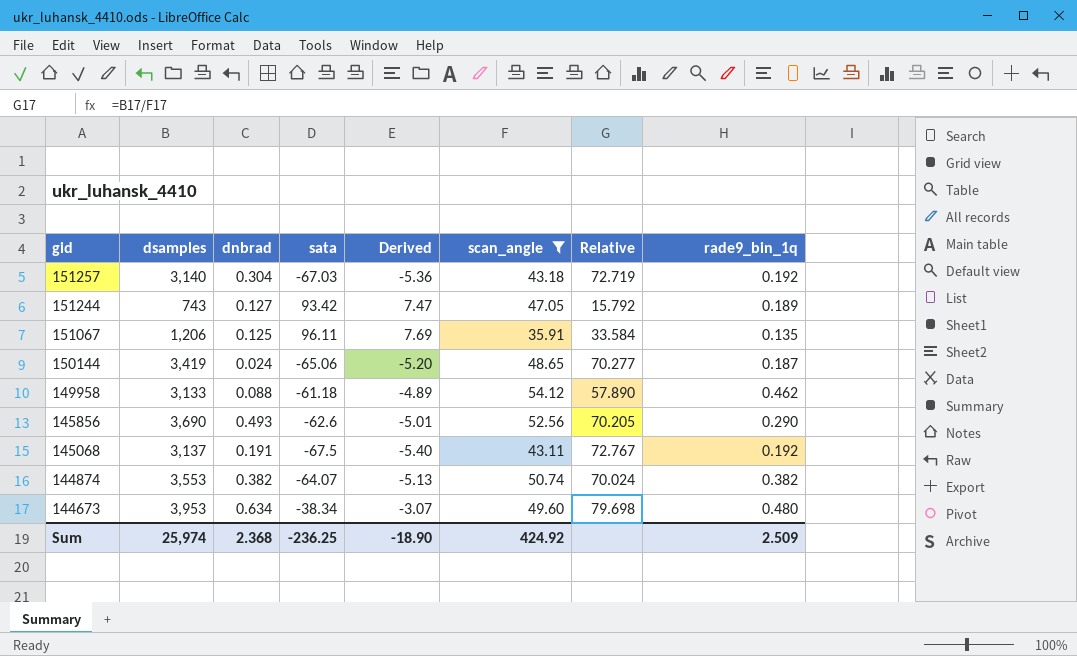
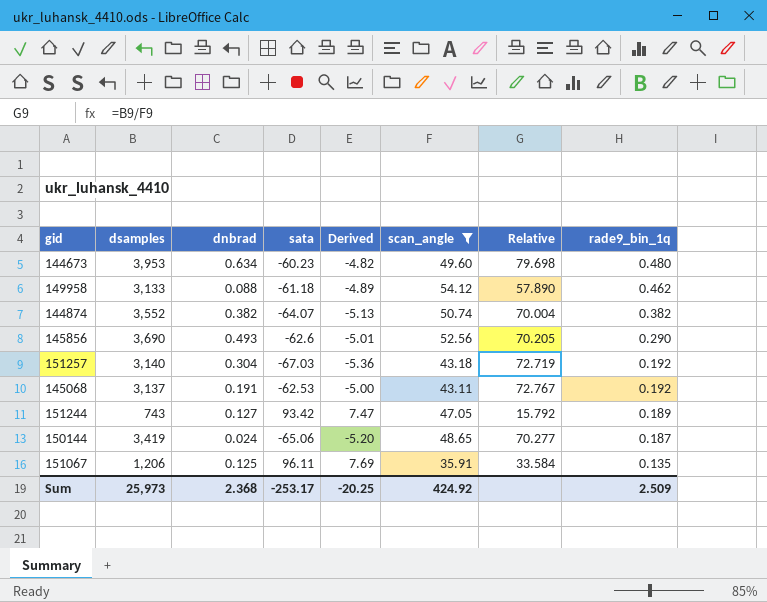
row order: gid descending -> rade9_bin_1q descending
144673 | sata: -38.34 -> -60.23
144673 | Derived: -3.07 -> -4.82
144874 | dsamples: 3,553 -> 3,552
144874 | Relative: 70.024 -> 70.004
145068 | sata: -67.5 -> -62.53
145068 | Derived: -5.40 -> -5.00
Sum | dsamples: 25,974 -> 25,973
Sum | sata: -236.25 -> -253.17
Sum | Derived: -18.90 -> -20.25

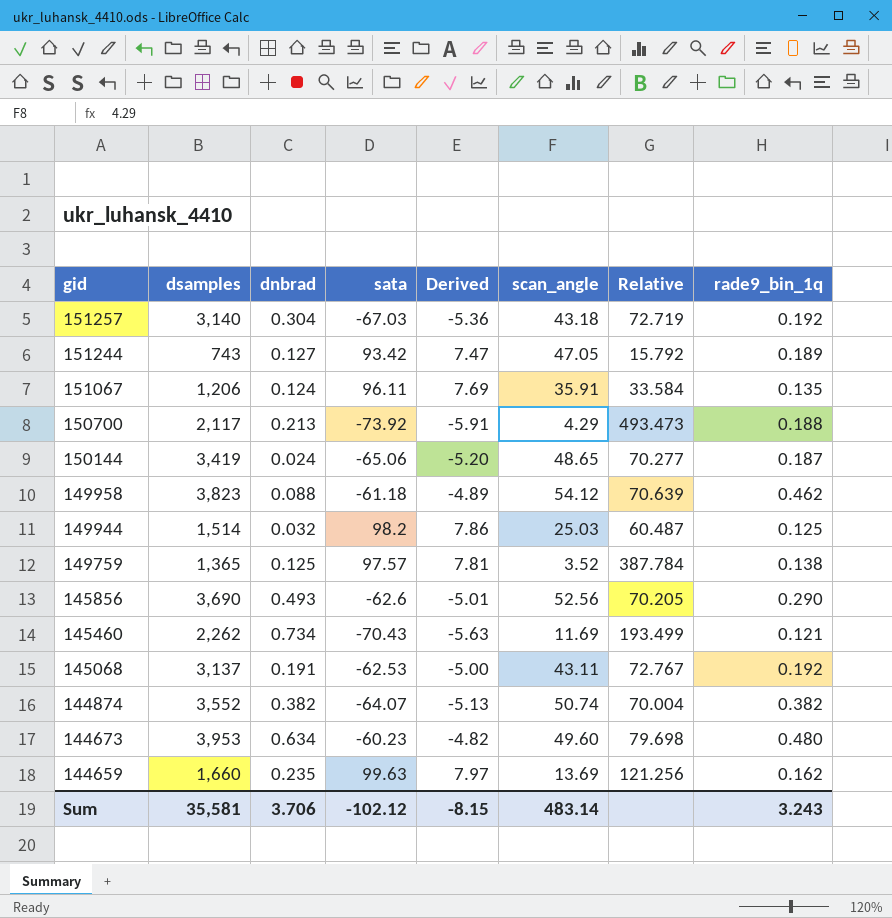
filter: scan_angle >= 35.91 -> none
row order: rade9_bin_1q descending -> gid descending
151067 | dnbrad: 0.125 -> 0.124
149958 | dsamples: 3,133 -> 3,823
149958 | Relative: 57.890 -> 70.639
Sum | dsamples: 25,973 -> 35,581
Sum | dnbrad: 2.368 -> 3.706
Sum | sata: -253.17 -> -102.12
Sum | Derived: -20.25 -> -8.15
Sum | scan_angle: 424.92 -> 483.14
Sum | rade9_bin_1q: 2.509 -> 3.243

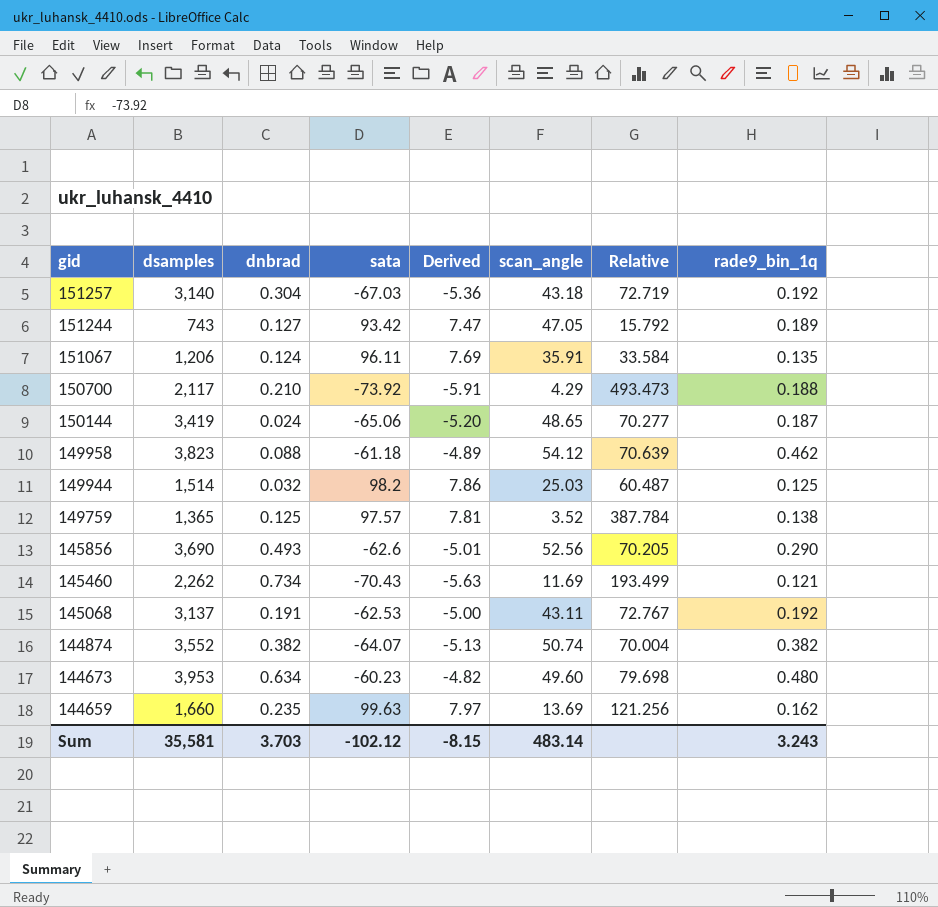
150700 | dnbrad: 0.213 -> 0.210
Sum | dnbrad: 3.706 -> 3.703

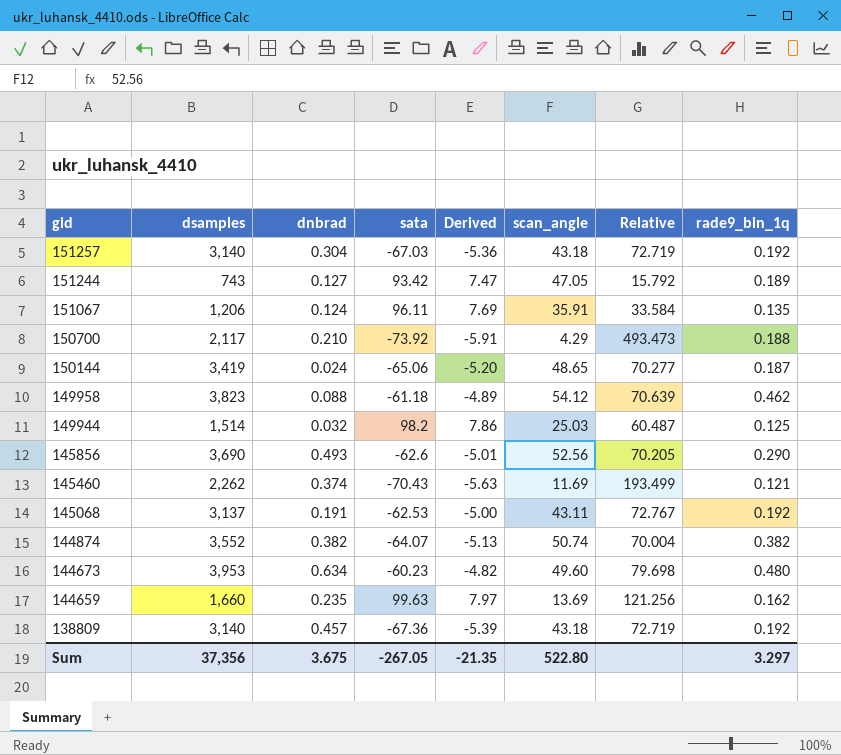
row 149759: 1,365 | 0.125 | 97.57 | 7.81 | 3.52 | 387.784 | 0.138 -> none
145460 | dnbrad: 0.734 -> 0.374
row 138809: none -> 3,140 | 0.457 | -67.36 | -5.39 | 43.18 | 72.719 | 0.192
Sum | dsamples: 35,581 -> 37,356
Sum | dnbrad: 3.703 -> 3.675
Sum | sata: -102.12 -> -267.05
Sum | Derived: -8.15 -> -21.35
Sum | scan_angle: 483.14 -> 522.80
Sum | rade9_bin_1q: 3.243 -> 3.297

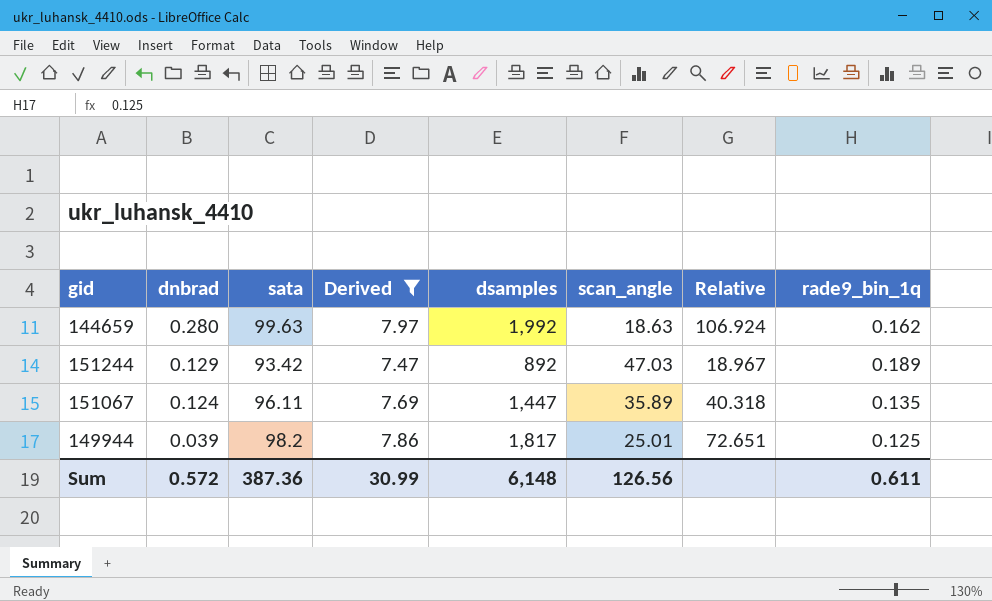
filter: none -> Derived >= 7.47
row order: gid descending -> dnbrad descending
column dsamples | position: 2 -> 5
144659 | dnbrad: 0.235 -> 0.280
144659 | dsamples: 1,660 -> 1,992
144659 | scan_angle: 13.69 -> 18.63
144659 | Relative: 121.256 -> 106.924
151244 | dnbrad: 0.127 -> 0.129
151244 | dsamples: 743 -> 892
151244 | scan_angle: 47.05 -> 47.03
151244 | Relative: 15.792 -> 18.967
151067 | dsamples: 1,206 -> 1,447
151067 | scan_angle: 35.91 -> 35.89
151067 | Relative: 33.584 -> 40.318
149944 | dnbrad: 0.032 -> 0.039
149944 | dsamples: 1,514 -> 1,817
149944 | scan_angle: 25.03 -> 25.01
149944 | Relative: 60.487 -> 72.651
Sum | dnbrad: 3.675 -> 0.572
Sum | sata: -267.05 -> 387.36
Sum | Derived: -21.35 -> 30.99
Sum | dsamples: 37,356 -> 6,148
Sum | scan_angle: 522.80 -> 126.56
Sum | rade9_bin_1q: 3.297 -> 0.611

